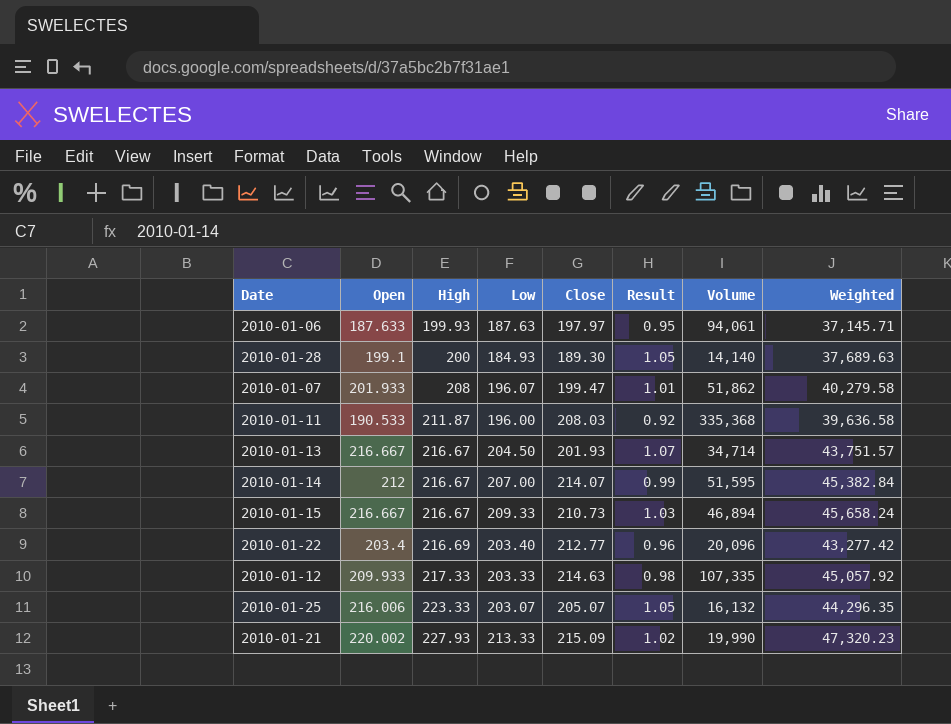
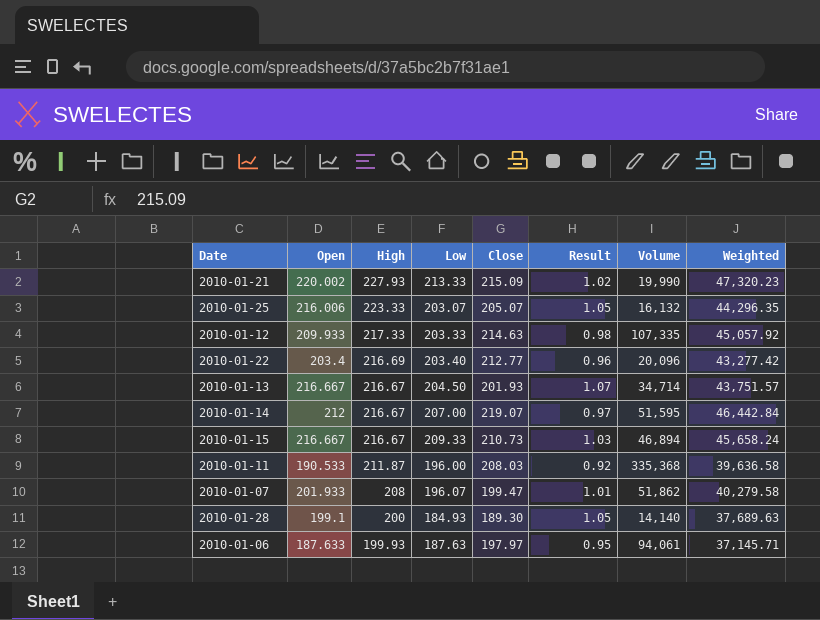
row order: High ascending -> High descending
2010-01-14 | Close: 214.07 -> 219.07
2010-01-14 | Result: 0.99 -> 0.97
2010-01-14 | Weighted: 45,382.84 -> 46,442.84

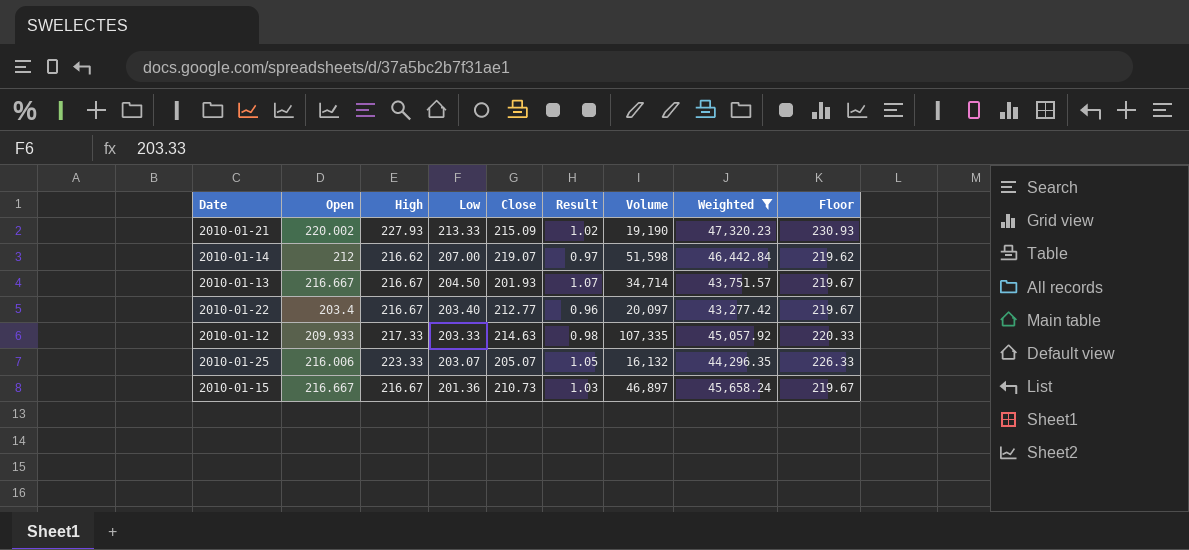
filter: none -> Weighted >= 43,277.42
row order: High descending -> Low descending
column Floor | formula: none -> [High] + 3
2010-01-21 | Volume: 19,990 -> 19,190
2010-01-14 | High: 216.67 -> 216.62
2010-01-14 | Volume: 51,595 -> 51,598
2010-01-22 | High: 216.69 -> 216.67
2010-01-22 | Volume: 20,096 -> 20,097
2010-01-15 | Low: 209.33 -> 201.36
2010-01-15 | Volume: 46,894 -> 46,897

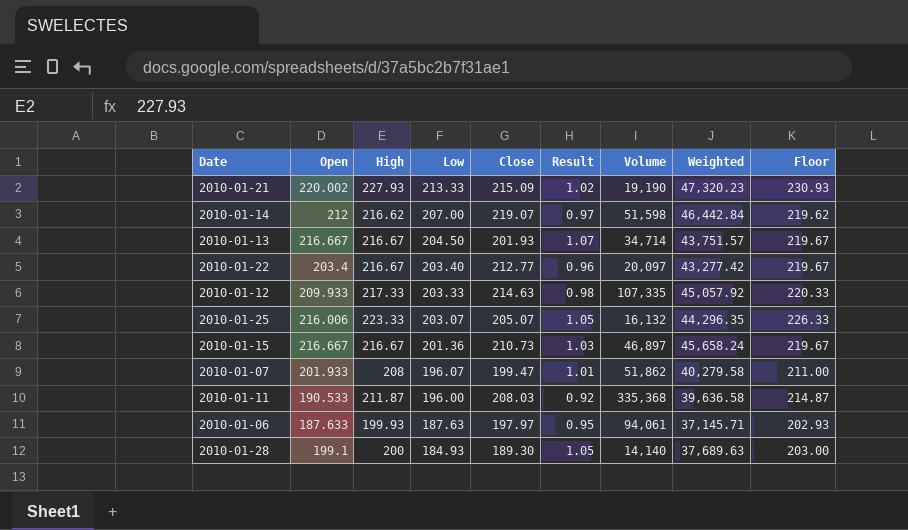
filter: Weighted >= 43,277.42 -> none

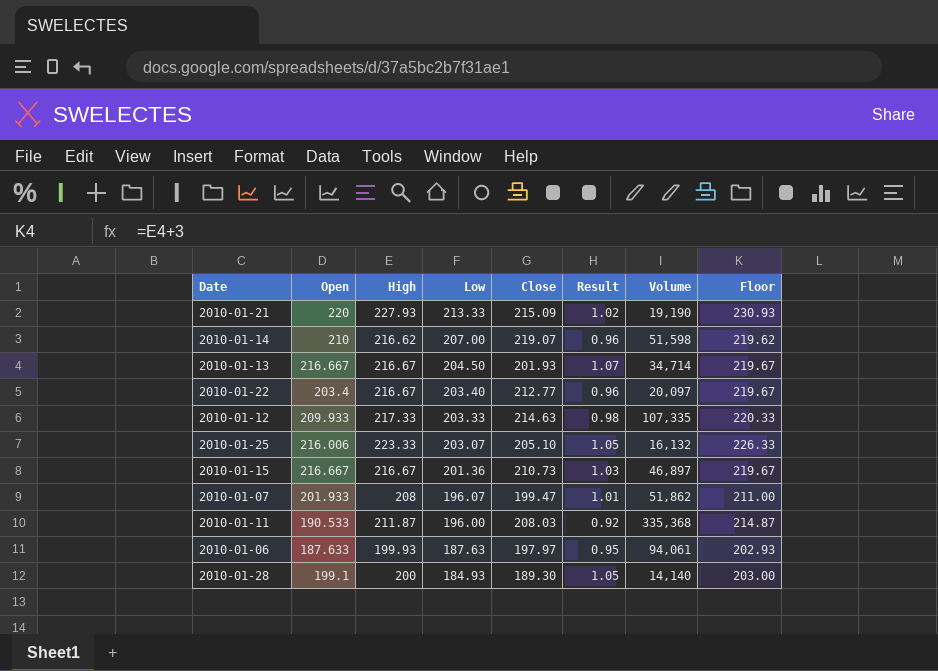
column Weighted | formula: [Open] * [Close] -> none
2010-01-21 | Open: 220.002 -> 220
2010-01-14 | Open: 212 -> 210
2010-01-14 | Result: 0.97 -> 0.96
2010-01-25 | Close: 205.07 -> 205.10

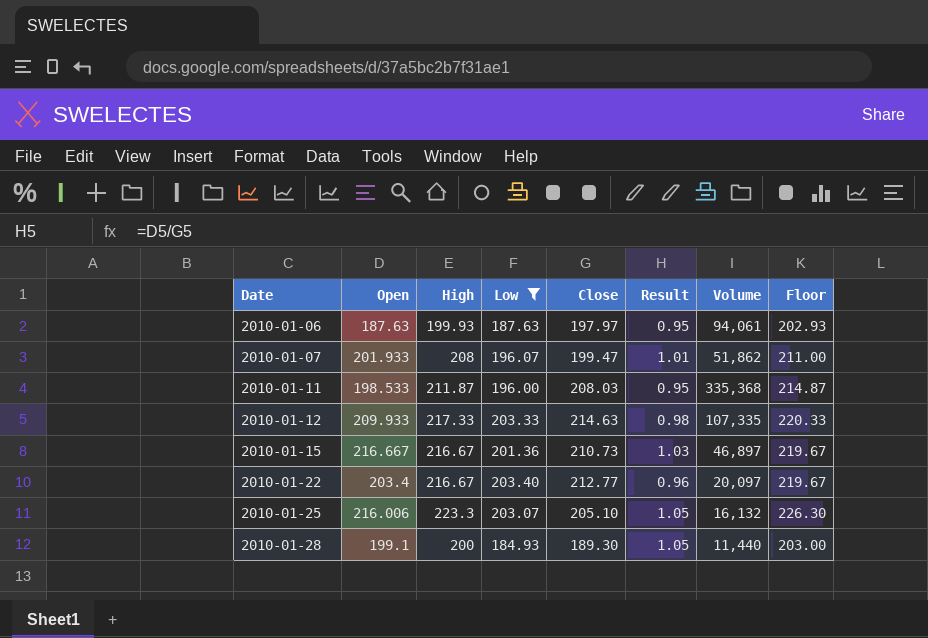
filter: none -> Low <= 203.40
row order: Low descending -> Date ascending
2010-01-06 | Open: 187.633 -> 187.63
2010-01-11 | Open: 190.533 -> 198.533
2010-01-11 | Result: 0.92 -> 0.95
2010-01-25 | High: 223.33 -> 223.3
2010-01-25 | Floor: 226.33 -> 226.30
2010-01-28 | Volume: 14,140 -> 11,440

